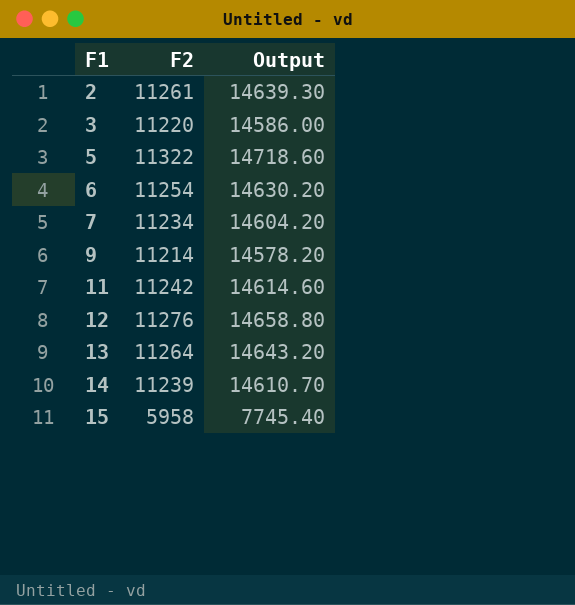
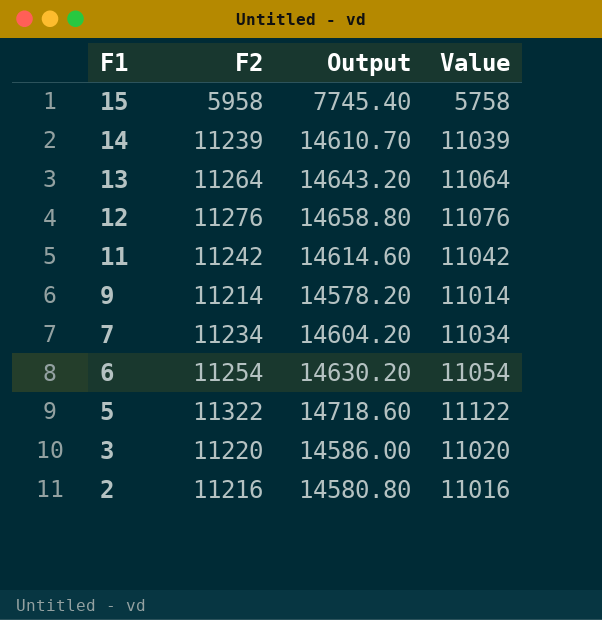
row order: F1 ascending -> F1 descending
column Value | formula: none -> [F2] - 200
2 | F2: 11261 -> 11216
2 | Output: 14639.30 -> 14580.80

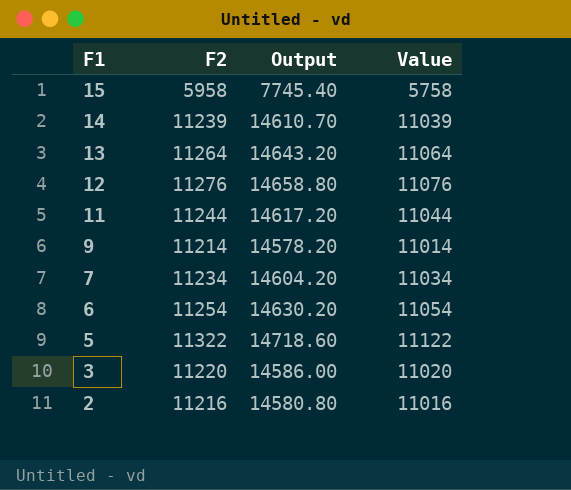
11 | F2: 11242 -> 11244
11 | Output: 14614.60 -> 14617.20
11 | Value: 11042 -> 11044

